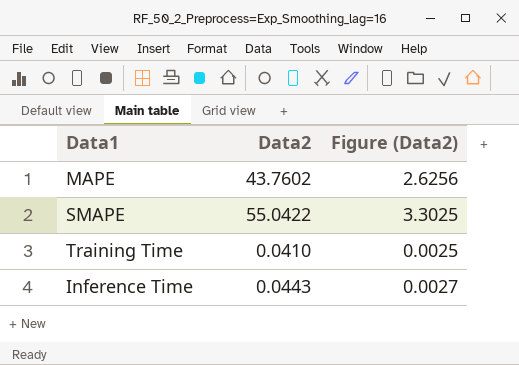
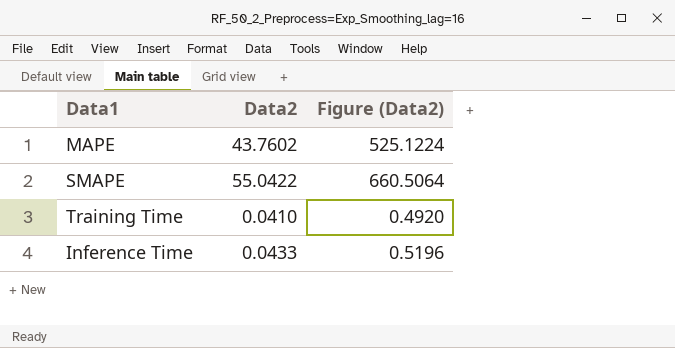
column Figure (Data2) | formula: [Data2] * 0.06 -> [Data2] * 12
Inference Time | Data2: 0.0443 -> 0.0433

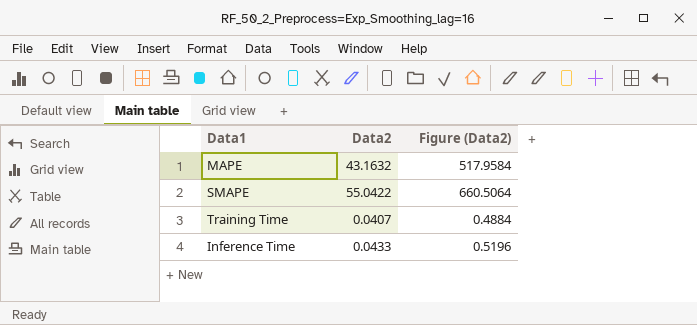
MAPE | Data2: 43.7602 -> 43.1632
MAPE | Figure (Data2): 525.1224 -> 517.9584
Training Time | Data2: 0.0410 -> 0.0407
Training Time | Figure (Data2): 0.4920 -> 0.4884

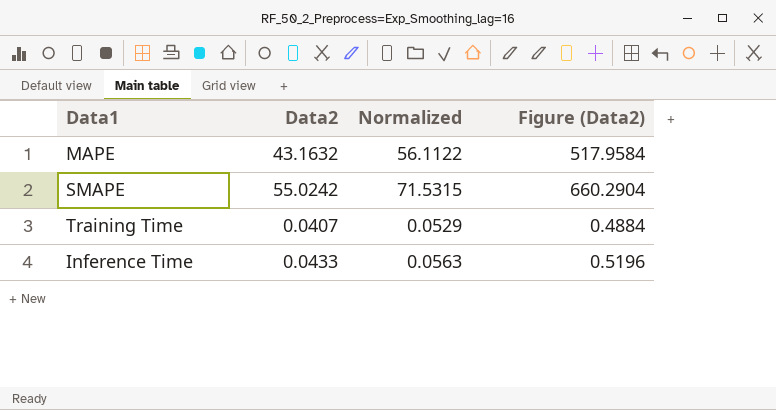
column Normalized | formula: none -> [Data2] * 1.3
SMAPE | Data2: 55.0422 -> 55.0242
SMAPE | Figure (Data2): 660.5064 -> 660.2904

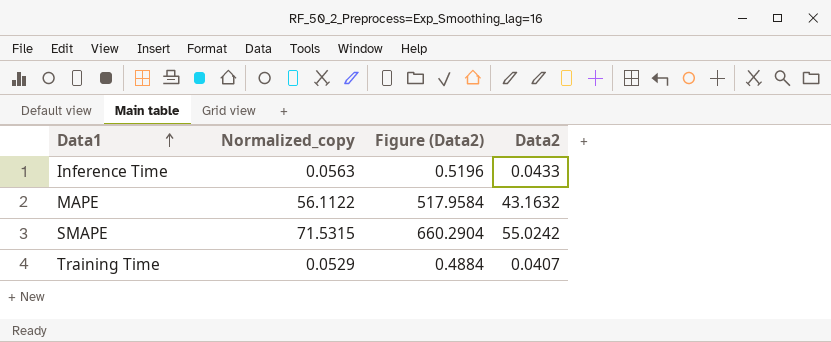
row order: none -> Data1 ascending
column name: Normalized -> Normalized_copy
column Data2 | position: 2 -> 4

